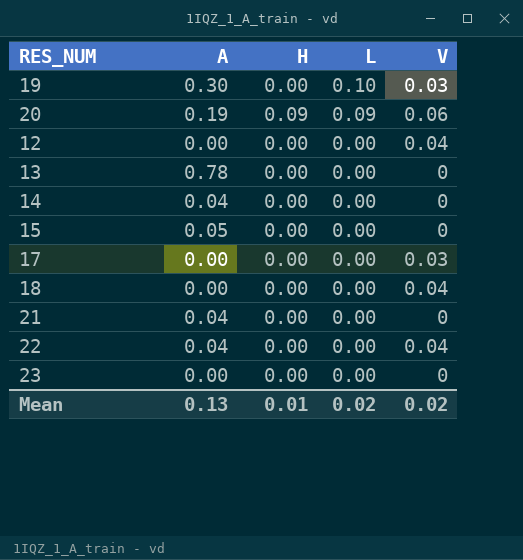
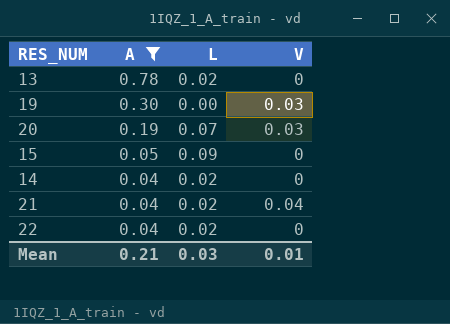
filter: none -> A != 0.00
row order: L descending -> A descending
column H | position: 3 -> none
13 | L: 0.00 -> 0.02
19 | L: 0.10 -> 0.00
20 | L: 0.09 -> 0.07
20 | V: 0.06 -> 0.03
15 | L: 0.00 -> 0.09
14 | L: 0.00 -> 0.02
21 | L: 0.00 -> 0.02
21 | V: 0 -> 0.04
22 | L: 0.00 -> 0.02
22 | V: 0.04 -> 0
Mean | A: 0.13 -> 0.21
Mean | L: 0.02 -> 0.03
Mean | V: 0.02 -> 0.01

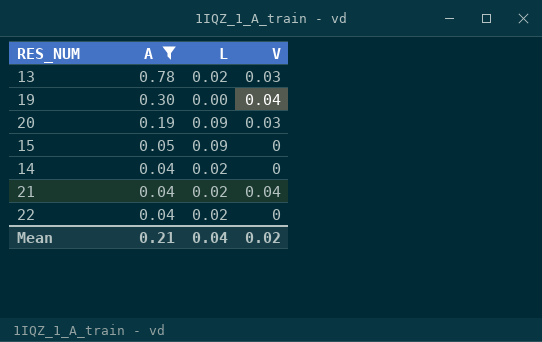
13 | V: 0 -> 0.03
19 | V: 0.03 -> 0.04
20 | L: 0.07 -> 0.09
Mean | L: 0.03 -> 0.04
Mean | V: 0.01 -> 0.02

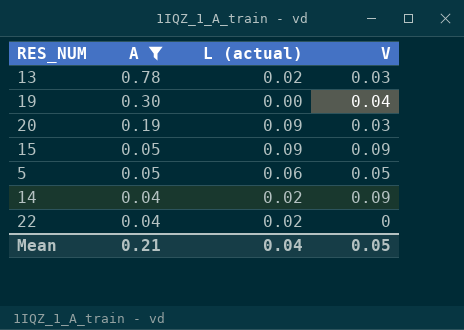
column name: L -> L (actual)
row 21: 0.04 | 0.02 | 0.04 -> none
15 | V: 0 -> 0.09
row 5: none -> 0.05 | 0.06 | 0.05
14 | V: 0 -> 0.09
Mean | V: 0.02 -> 0.05

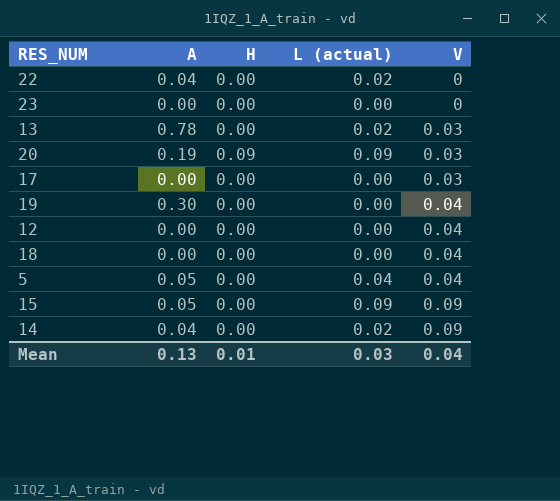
filter: A != 0.00 -> none
row order: A descending -> V ascending
column H | position: none -> 3
5 | L (actual): 0.06 -> 0.04
5 | V: 0.05 -> 0.04
Mean | A: 0.21 -> 0.13
Mean | L (actual): 0.04 -> 0.03
Mean | V: 0.05 -> 0.04

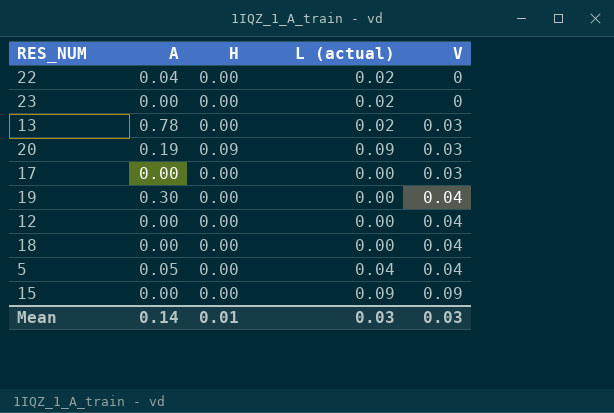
row 14: 0.04 | 0.00 | 0.02 | 0.09 -> none
23 | L (actual): 0.00 -> 0.02
15 | A: 0.05 -> 0.00
Mean | A: 0.13 -> 0.14
Mean | V: 0.04 -> 0.03

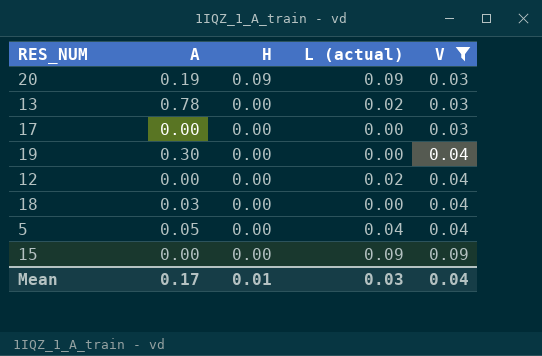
filter: none -> V != 0
row order: V ascending -> H descending
12 | L (actual): 0.00 -> 0.02
18 | A: 0.00 -> 0.03
Mean | A: 0.14 -> 0.17
Mean | V: 0.03 -> 0.04

